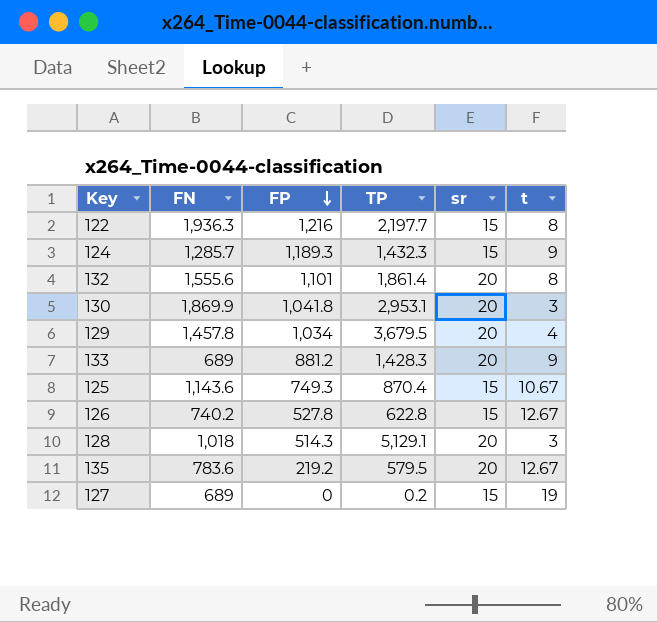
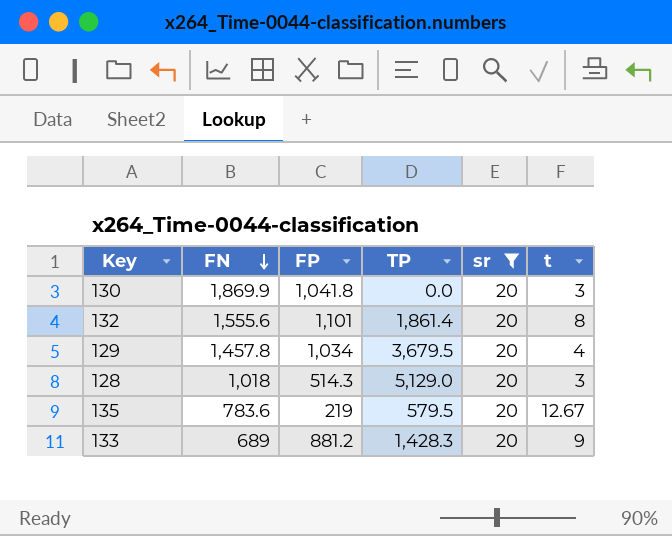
filter: none -> sr = 20
row order: FP descending -> FN descending
130 | TP: 2,953.1 -> 0.0
128 | TP: 5,129.1 -> 5,129.0
135 | FP: 219.2 -> 219

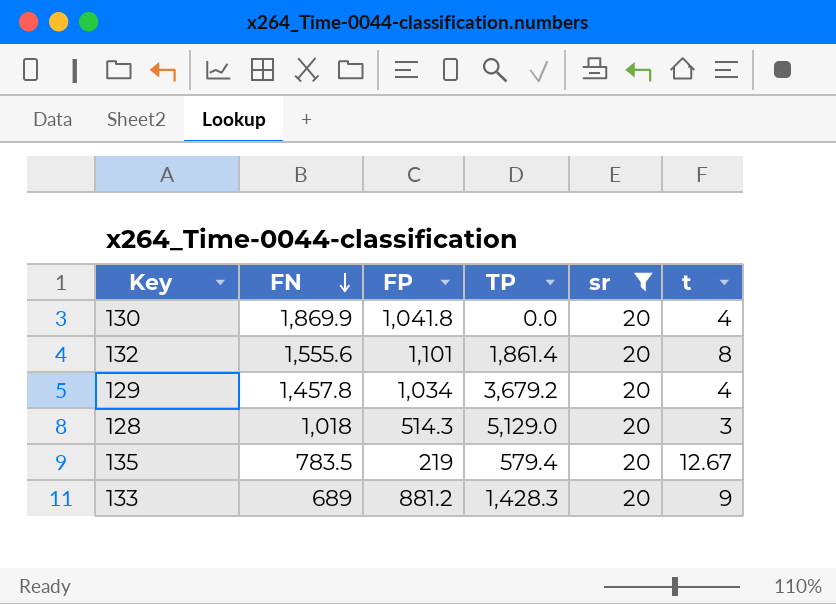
130 | t: 3 -> 4
129 | TP: 3,679.5 -> 3,679.2
135 | FN: 783.6 -> 783.5
135 | TP: 579.5 -> 579.4

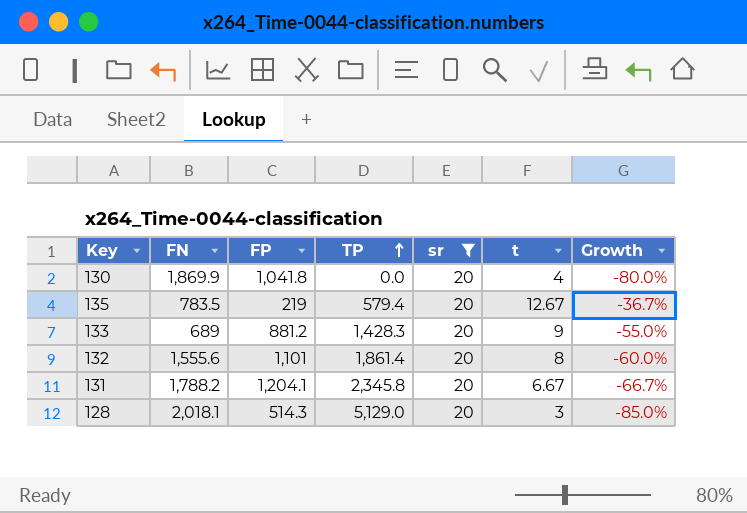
row order: FN descending -> TP ascending
column Growth | formula: none -> ([t] - [sr]) / [sr]
row 129: 1,457.8 | 1,034 | 3,679.2 | 20 | 4 -> none
row 131: none -> 1,788.2 | 1,204.1 | 2,345.8 | 20 | 6.67 | -66.7%
128 | FN: 1,018 -> 2,018.1

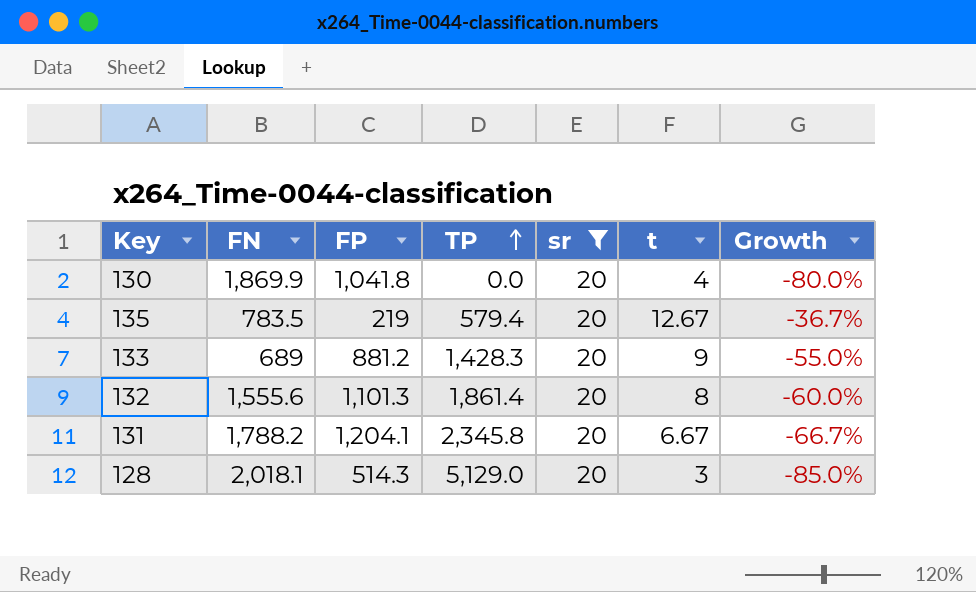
132 | FP: 1,101 -> 1,101.3

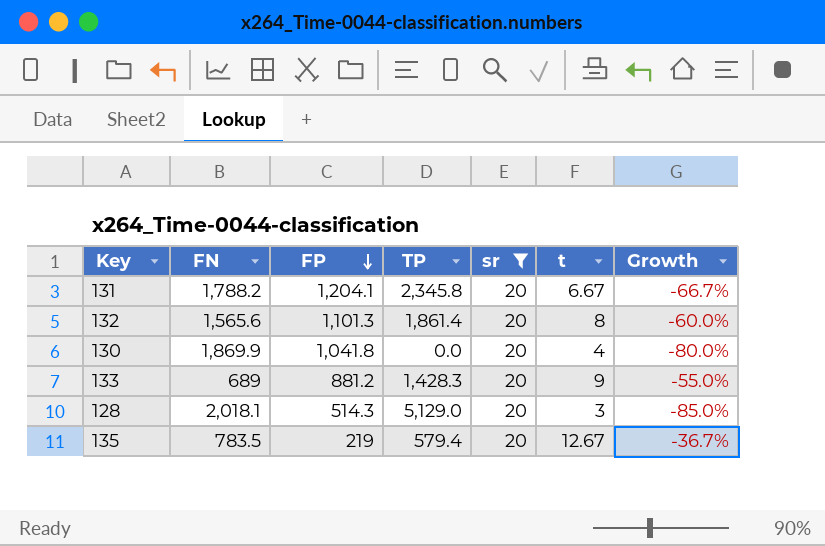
row order: TP ascending -> FP descending
132 | FN: 1,555.6 -> 1,565.6

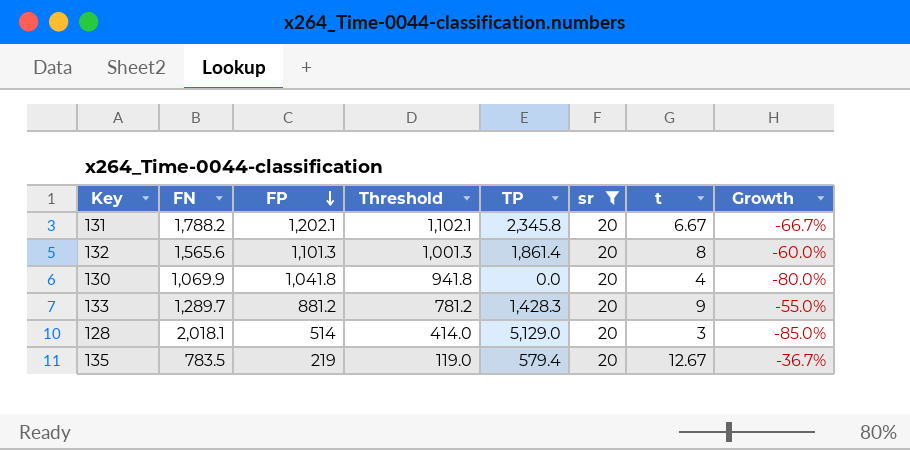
column Threshold | formula: none -> [FP] - 100
131 | FP: 1,204.1 -> 1,202.1
130 | FN: 1,869.9 -> 1,069.9
133 | FN: 689 -> 1,289.7
128 | FP: 514.3 -> 514

